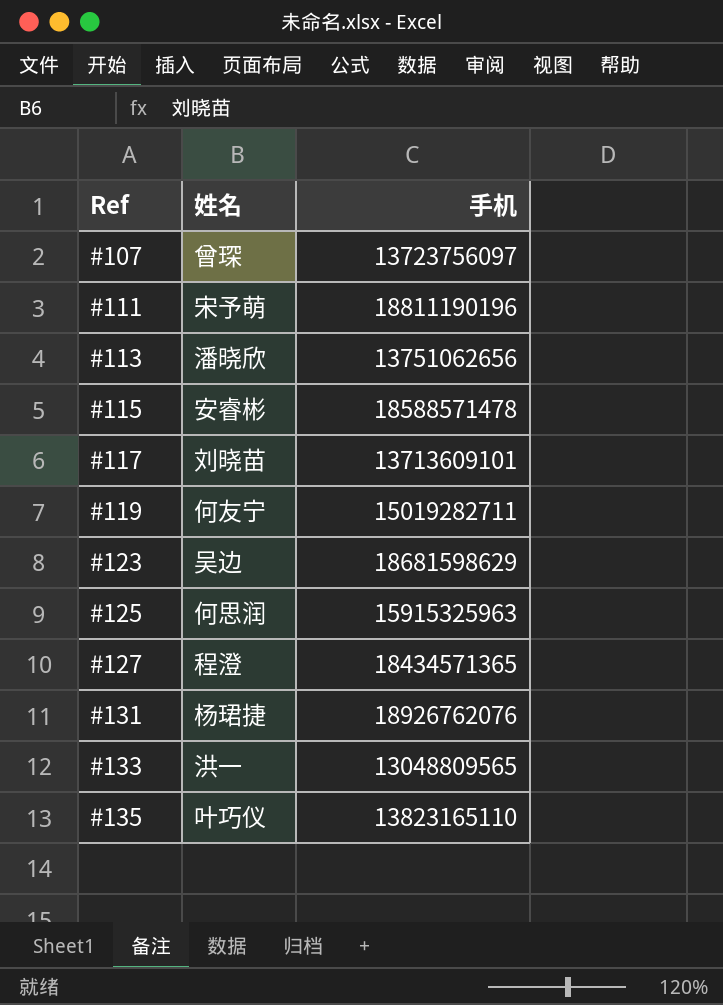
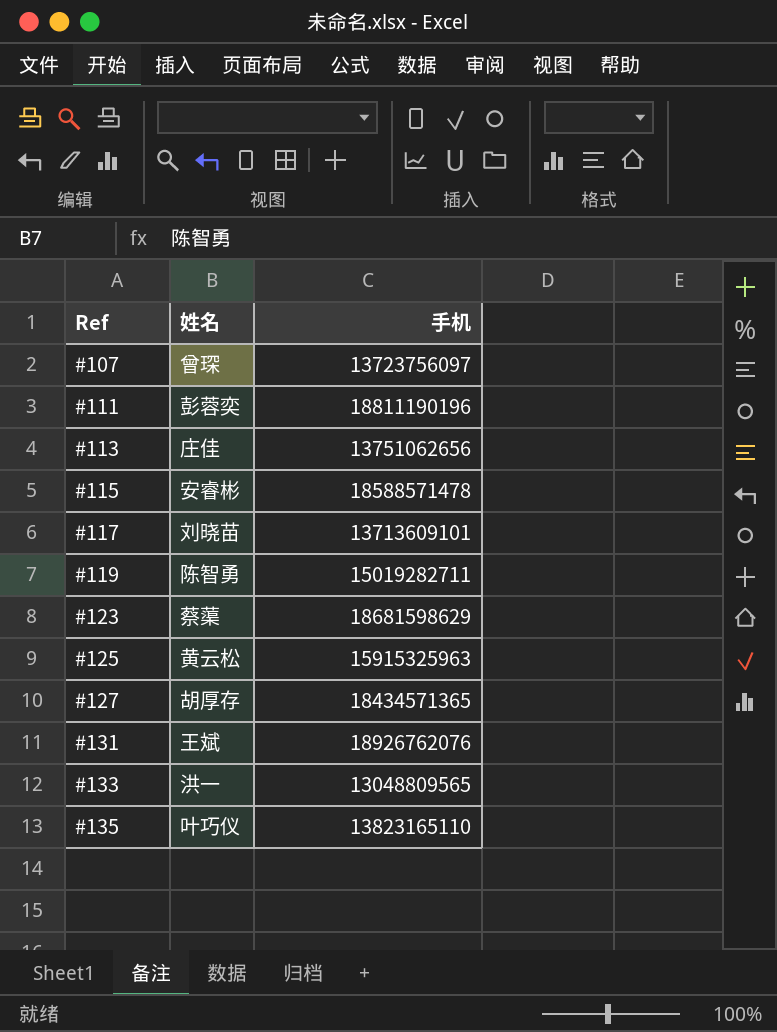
#111 | 姓名: 宋予萌 -> 彭蓉奕
#113 | 姓名: 潘晓欣 -> 庄佳
#119 | 姓名: 何友宁 -> 陈智勇
#123 | 姓名: 吴边 -> 蔡蕖
#125 | 姓名: 何思润 -> 黄云松
#127 | 姓名: 程澄 -> 胡厚存
#131 | 姓名: 杨珺捷 -> 王斌

